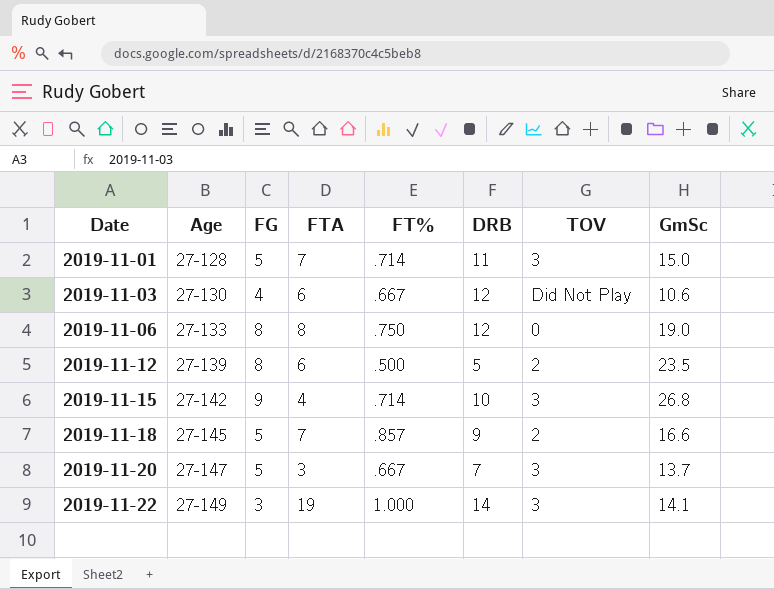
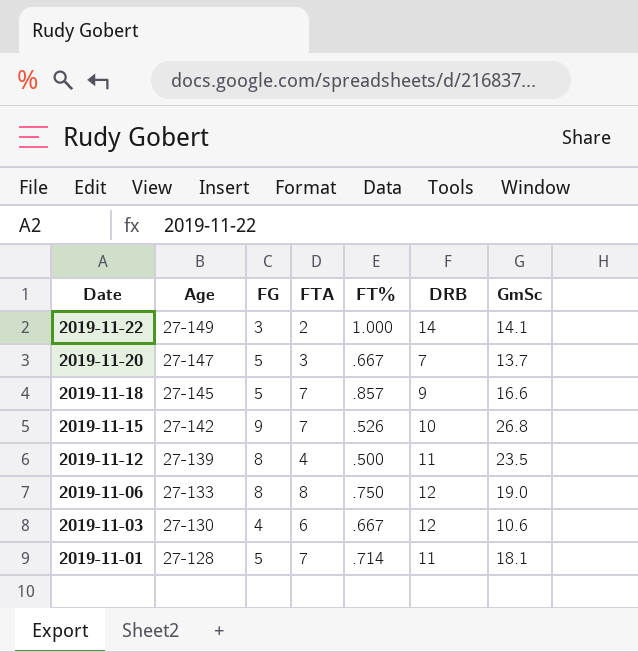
row order: Date ascending -> Date descending
column TOV | position: 7 -> none
2019-11-22 | FTA: 19 -> 2
2019-11-15 | FTA: 4 -> 7
2019-11-15 | FT%: .714 -> .526
2019-11-12 | FTA: 6 -> 4
2019-11-12 | DRB: 5 -> 11
2019-11-01 | GmSc: 15.0 -> 18.1

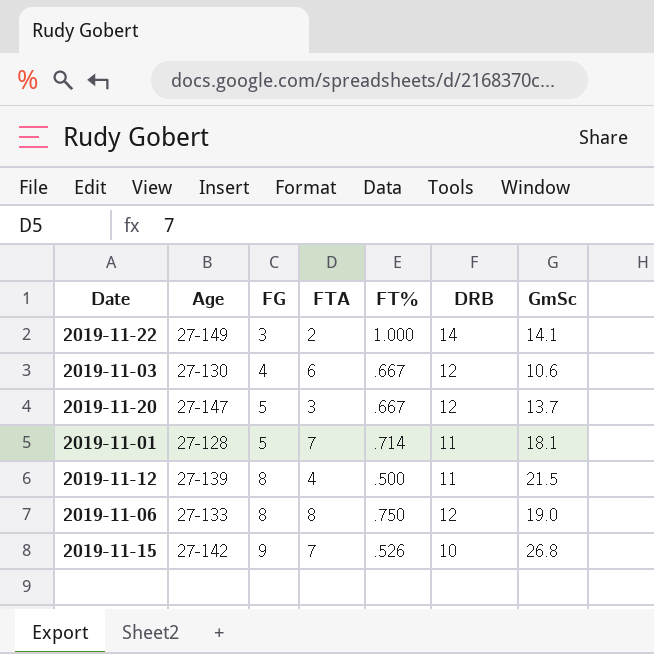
row order: Date descending -> FG ascending
row 2019-11-18: 27-145 | 5 | 7 | .857 | 9 | 16.6 -> none
2019-11-20 | DRB: 7 -> 12
2019-11-12 | GmSc: 23.5 -> 21.5

